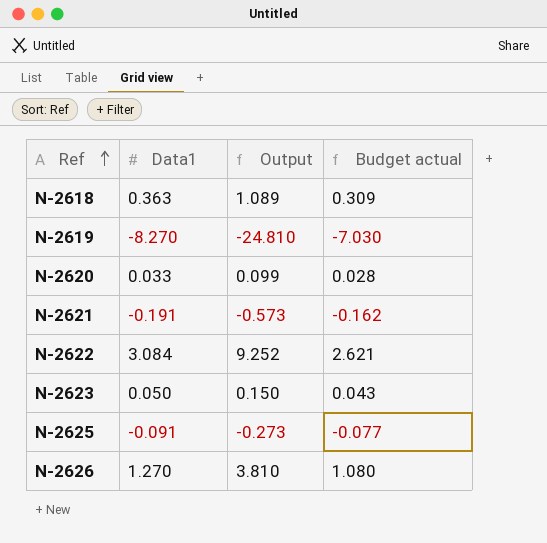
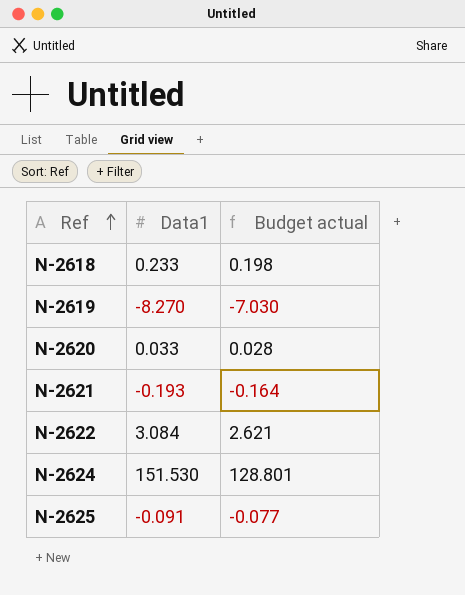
column Output | formula: [Data1] * 3 -> none
row N-2623: 0.050 | 0.150 | 0.043 -> none
row N-2626: 1.270 | 3.810 | 1.080 -> none
N-2618 | Data1: 0.363 -> 0.233
N-2618 | Budget actual: 0.309 -> 0.198
N-2621 | Data1: -0.191 -> -0.193
N-2621 | Budget actual: -0.162 -> -0.164
row N-2624: none -> 151.530 | 128.801

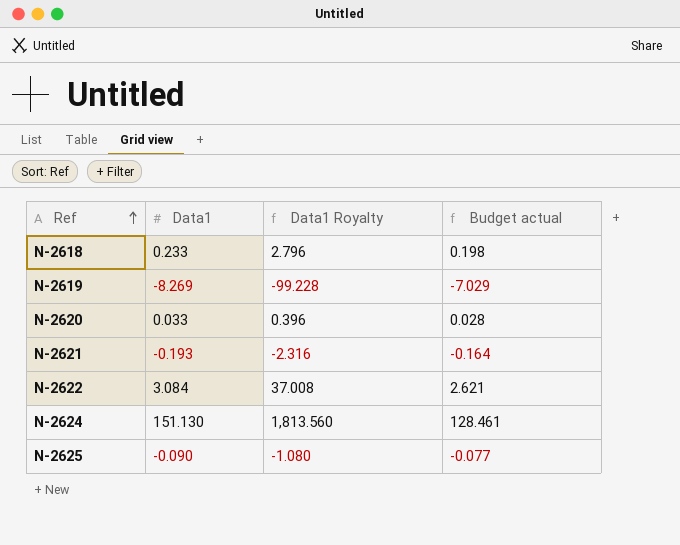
column Data1 Royalty | formula: none -> [Data1] * 12
N-2619 | Data1: -8.270 -> -8.269
N-2619 | Budget actual: -7.030 -> -7.029
N-2624 | Data1: 151.530 -> 151.130
N-2624 | Budget actual: 128.801 -> 128.461
N-2625 | Data1: -0.091 -> -0.090

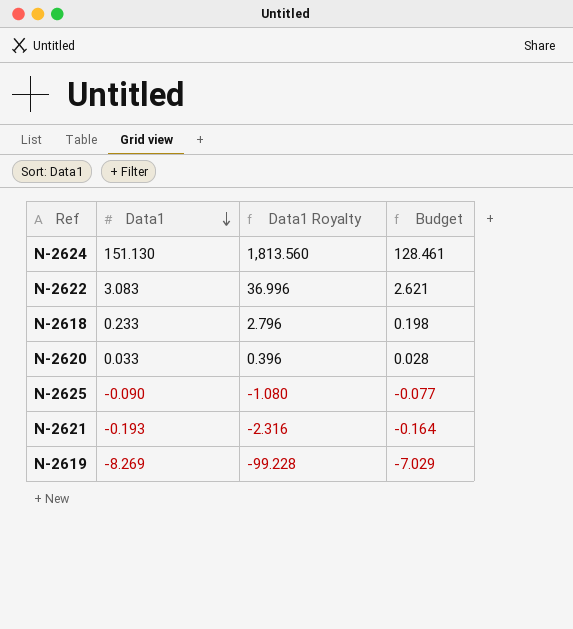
row order: Ref ascending -> Data1 descending
column name: Budget actual -> Budget
N-2622 | Data1: 3.084 -> 3.083
N-2622 | Data1 Royalty: 37.008 -> 36.996

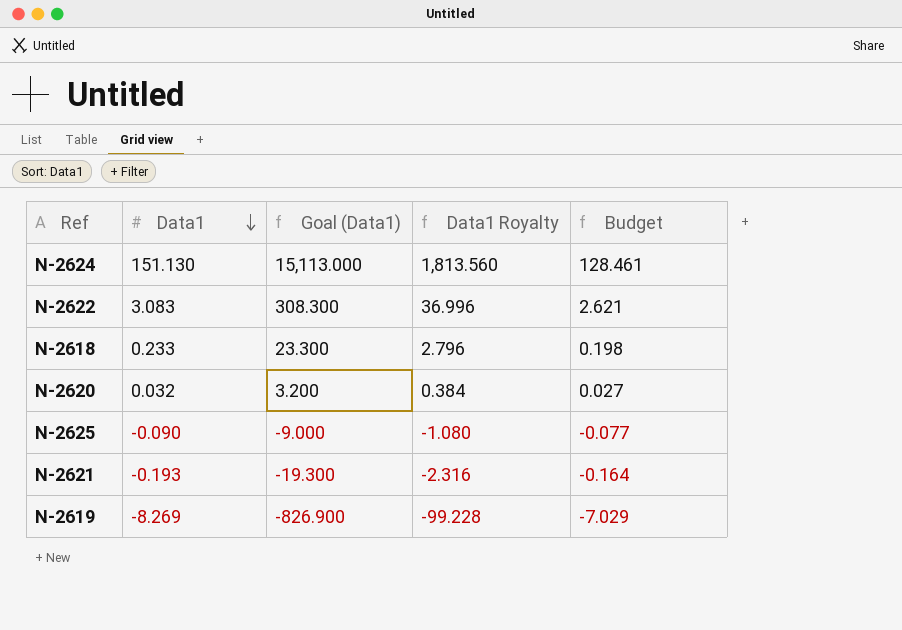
column Goal (Data1) | formula: none -> [Data1] * 100
N-2620 | Data1: 0.033 -> 0.032
N-2620 | Data1 Royalty: 0.396 -> 0.384
N-2620 | Budget: 0.028 -> 0.027

